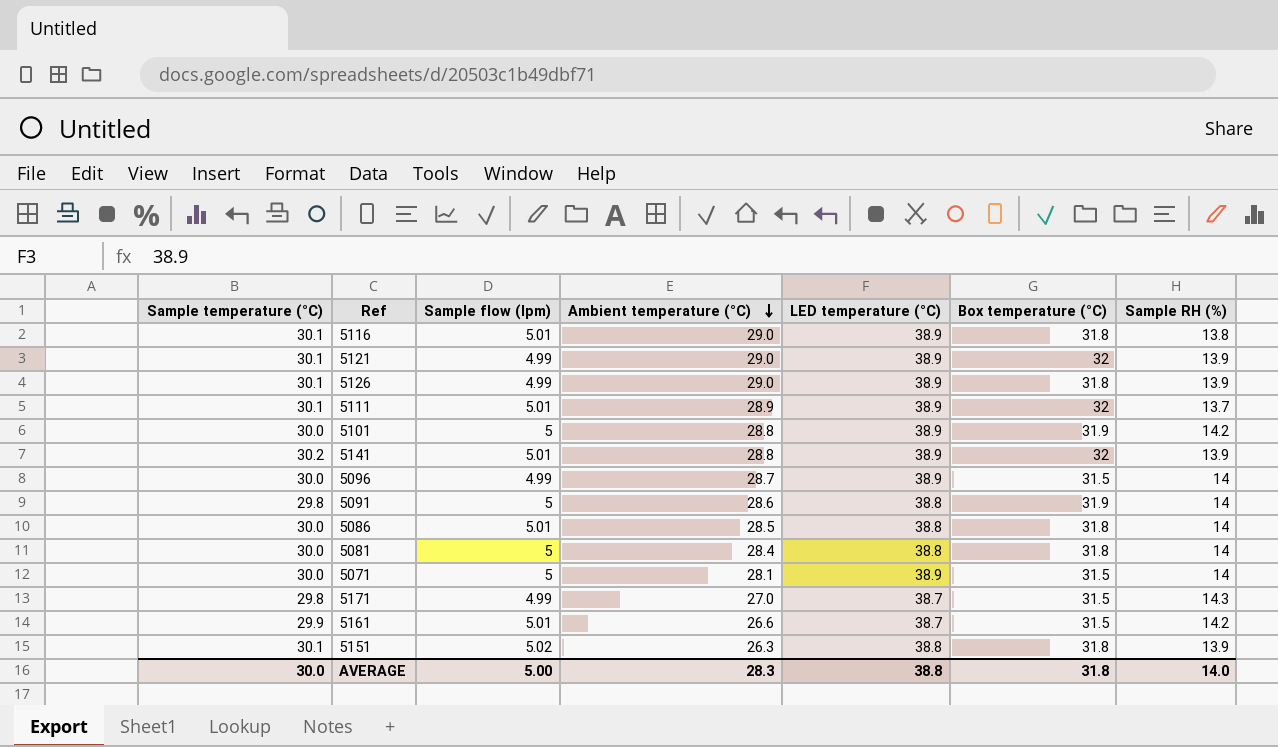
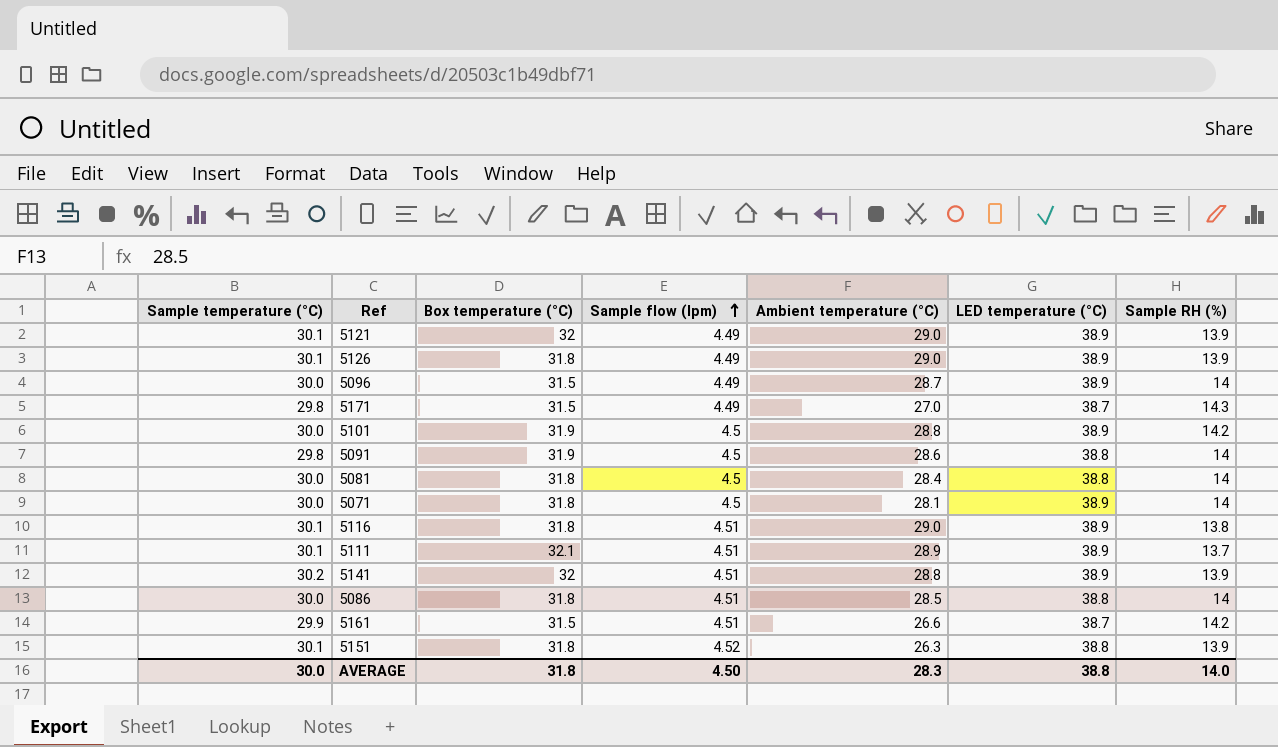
row order: Ambient temperature (°C) descending -> Sample flow (lpm) ascending
column Box temperature (°C) | position: 6 -> 3
5121 | Sample flow (lpm): 4.99 -> 4.49
5126 | Sample flow (lpm): 4.99 -> 4.49
5096 | Sample flow (lpm): 4.99 -> 4.49
5171 | Sample flow (lpm): 4.99 -> 4.49
5101 | Sample flow (lpm): 5 -> 4.5
5091 | Sample flow (lpm): 5 -> 4.5
5081 | Sample flow (lpm): 5 -> 4.5
5071 | Box temperature (°C): 31.5 -> 31.8
5071 | Sample flow (lpm): 5 -> 4.5
5116 | Sample flow (lpm): 5.01 -> 4.51
5111 | Box temperature (°C): 32 -> 32.1
5111 | Sample flow (lpm): 5.01 -> 4.51
5141 | Sample flow (lpm): 5.01 -> 4.51
5086 | Sample flow (lpm): 5.01 -> 4.51
5161 | Sample flow (lpm): 5.01 -> 4.51
5151 | Sample flow (lpm): 5.02 -> 4.52
AVERAGE | Sample flow (lpm): 5.00 -> 4.50

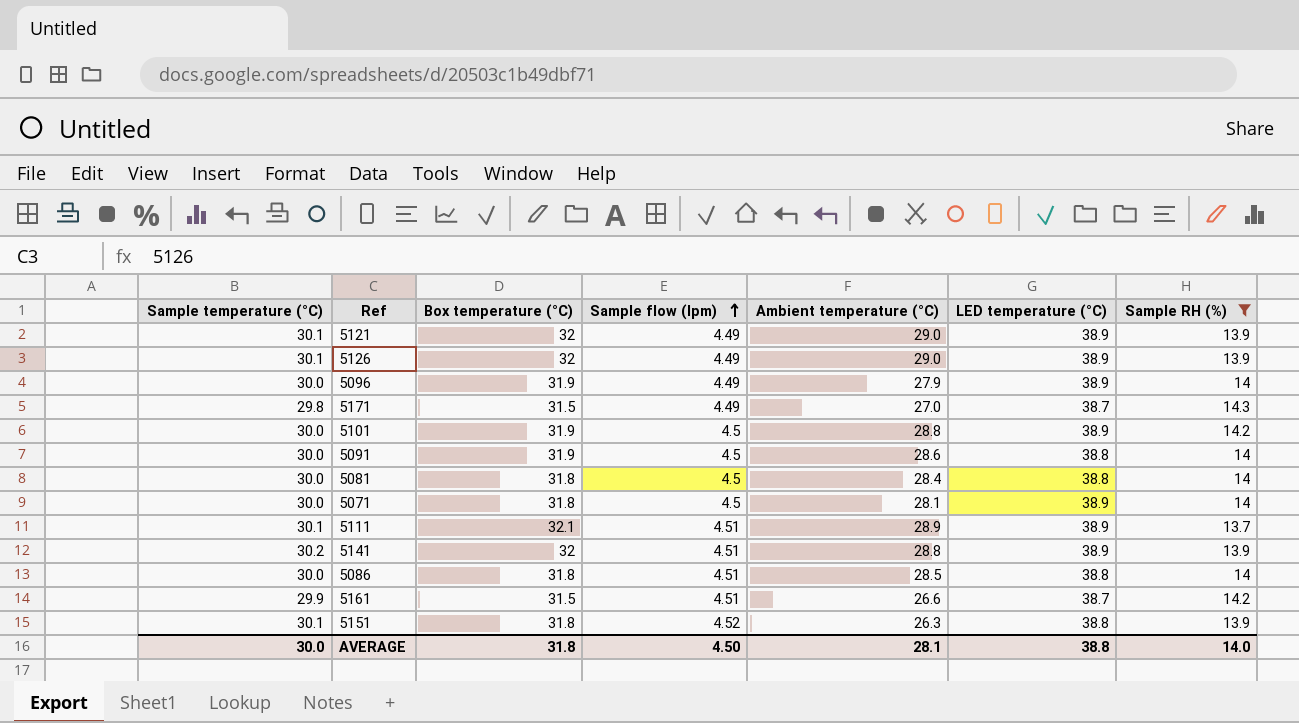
filter: none -> Sample RH (%) != 13.8
5126 | Box temperature (°C): 31.8 -> 32
5096 | Box temperature (°C): 31.5 -> 31.9
5096 | Ambient temperature (°C): 28.7 -> 27.9
5091 | Sample temperature (°C): 29.8 -> 30.0
AVERAGE | Ambient temperature (°C): 28.3 -> 28.1

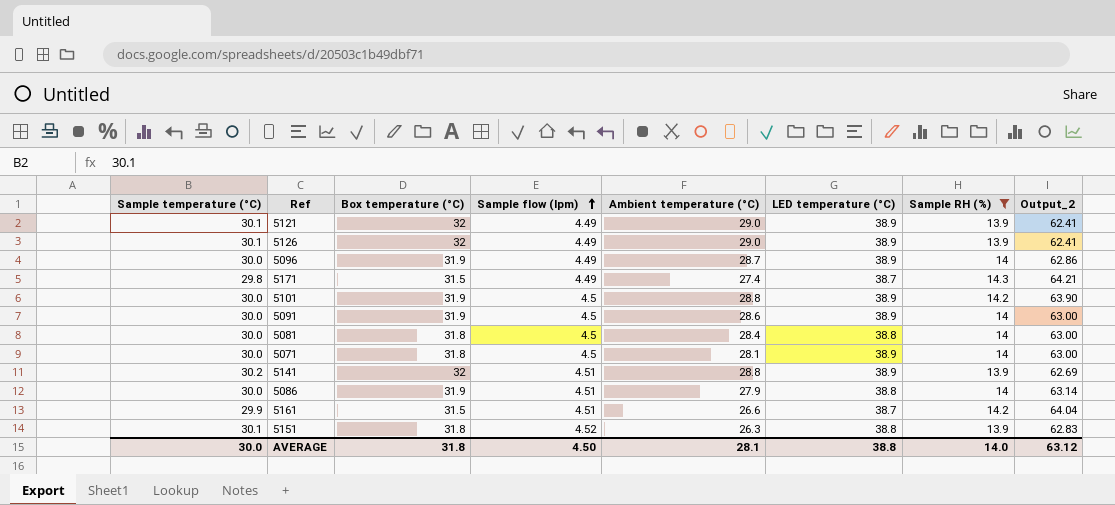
column Output_2 | formula: none -> [Sample flow (lpm)] * [Sample RH (%)]
row 5111: 30.1 | 32.1 | 4.51 | 28.9 | 38.9 | 13.7 -> none
5096 | Ambient temperature (°C): 27.9 -> 28.7
5171 | Ambient temperature (°C): 27.0 -> 27.4
5091 | LED temperature (°C): 38.8 -> 38.9
5086 | Box temperature (°C): 31.8 -> 31.9
5086 | Ambient temperature (°C): 28.5 -> 27.9

